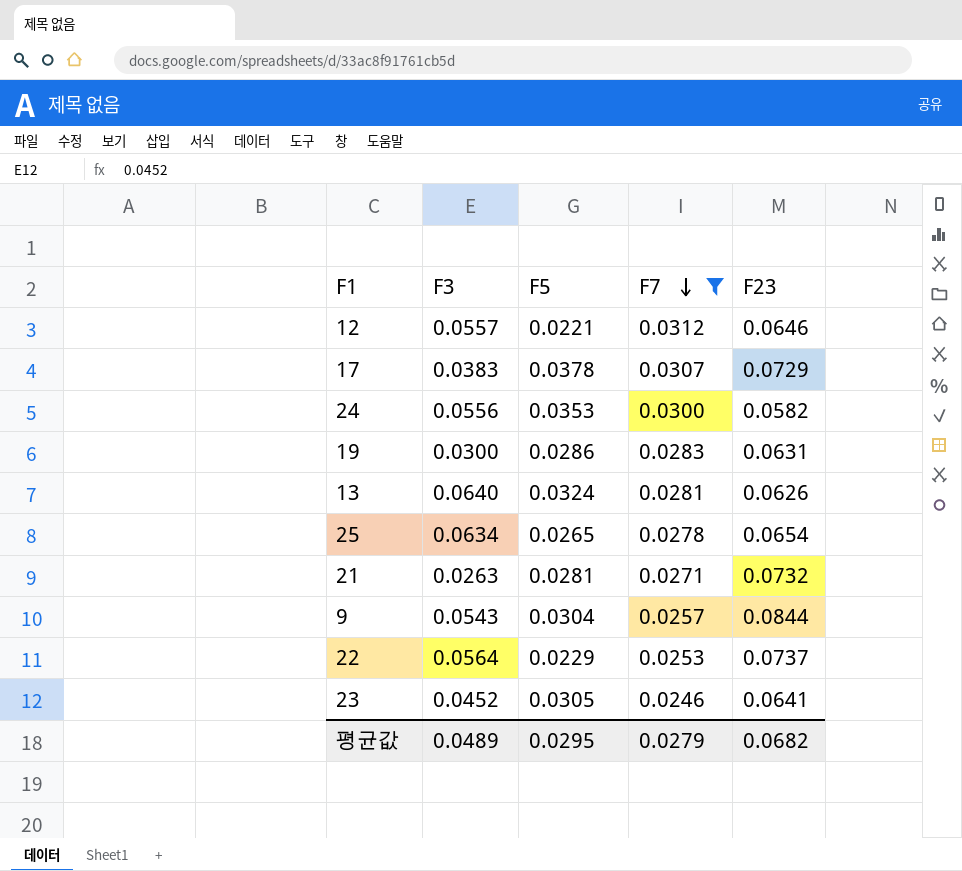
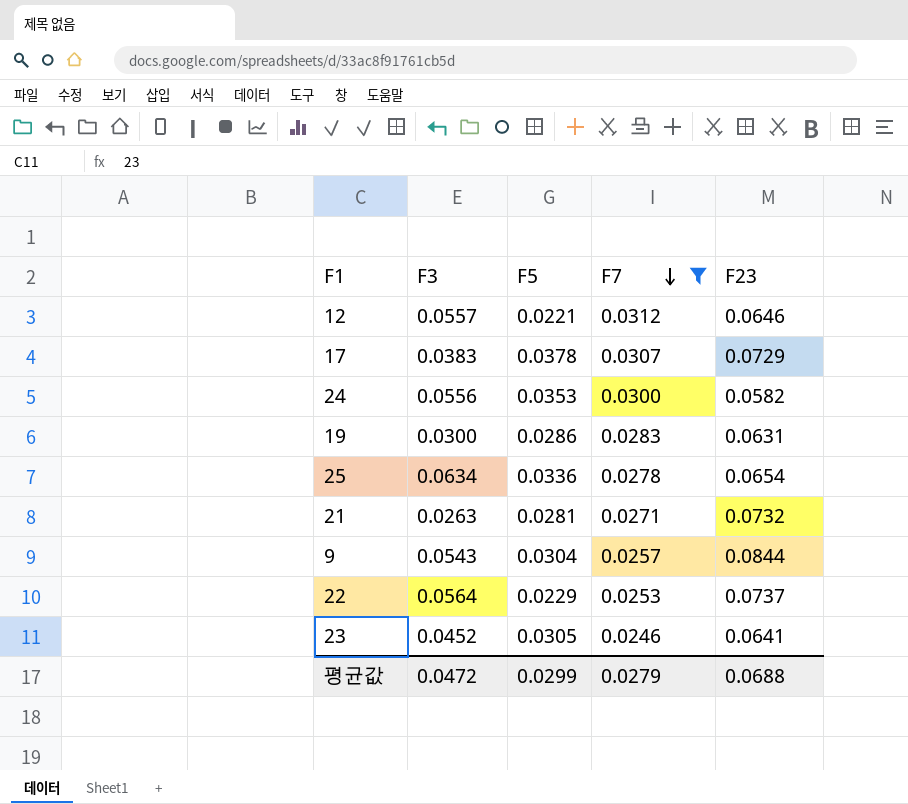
row 13: 0.0640 | 0.0324 | 0.0281 | 0.0626 -> none
25 | F5: 0.0265 -> 0.0336
평균값 | F3: 0.0489 -> 0.0472
평균값 | F5: 0.0295 -> 0.0299
평균값 | F23: 0.0682 -> 0.0688

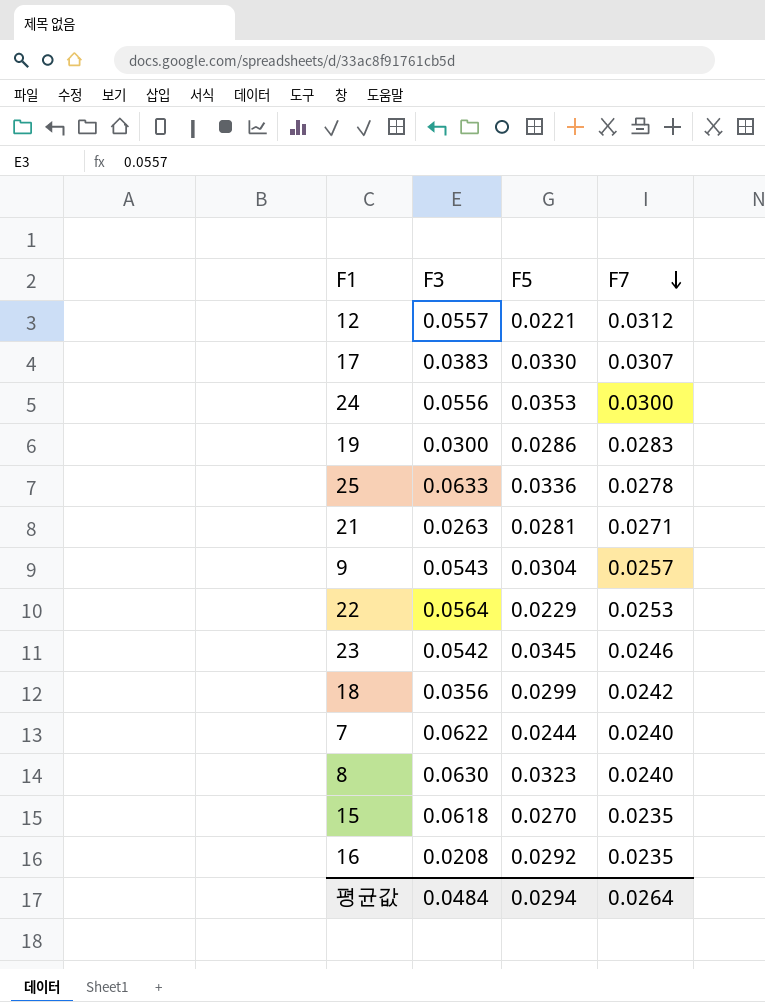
filter: F7 >= 0.0246 -> none
column F23 | position: 5 -> none
17 | F5: 0.0378 -> 0.0330
25 | F3: 0.0634 -> 0.0633
23 | F3: 0.0452 -> 0.0542
23 | F5: 0.0305 -> 0.0345
평균값 | F3: 0.0472 -> 0.0484
평균값 | F5: 0.0299 -> 0.0294
평균값 | F7: 0.0279 -> 0.0264

